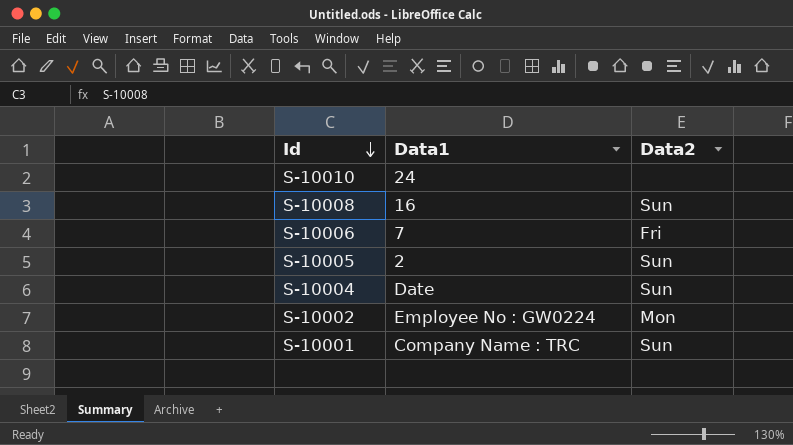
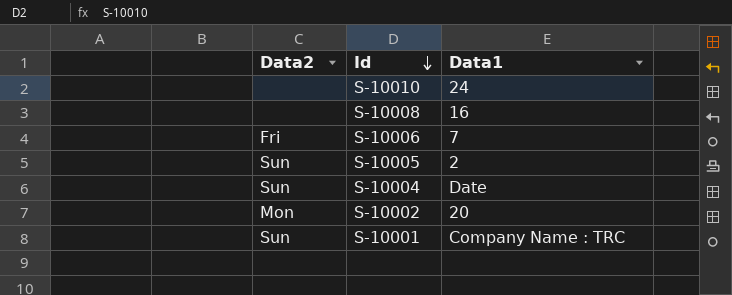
column Data2 | position: 3 -> 1
S-10008 | Data2: Sun -> none
S-10002 | Data1: Employee No : GW0224 -> 20

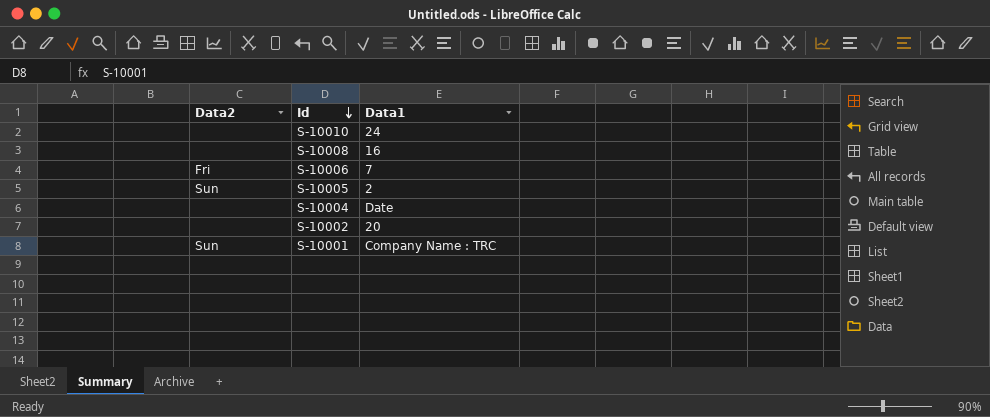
S-10004 | Data2: Sun -> none
S-10002 | Data2: Mon -> none

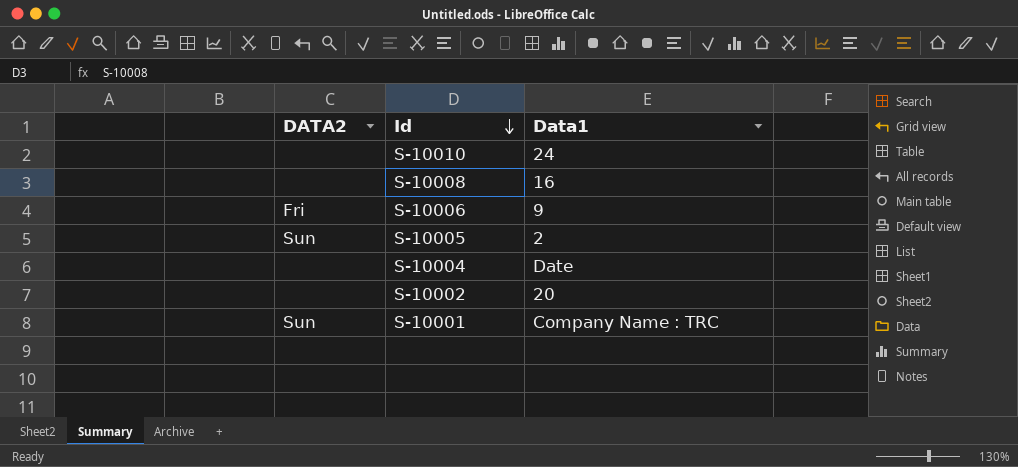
column name: Data2 -> DATA2
S-10006 | Data1: 7 -> 9

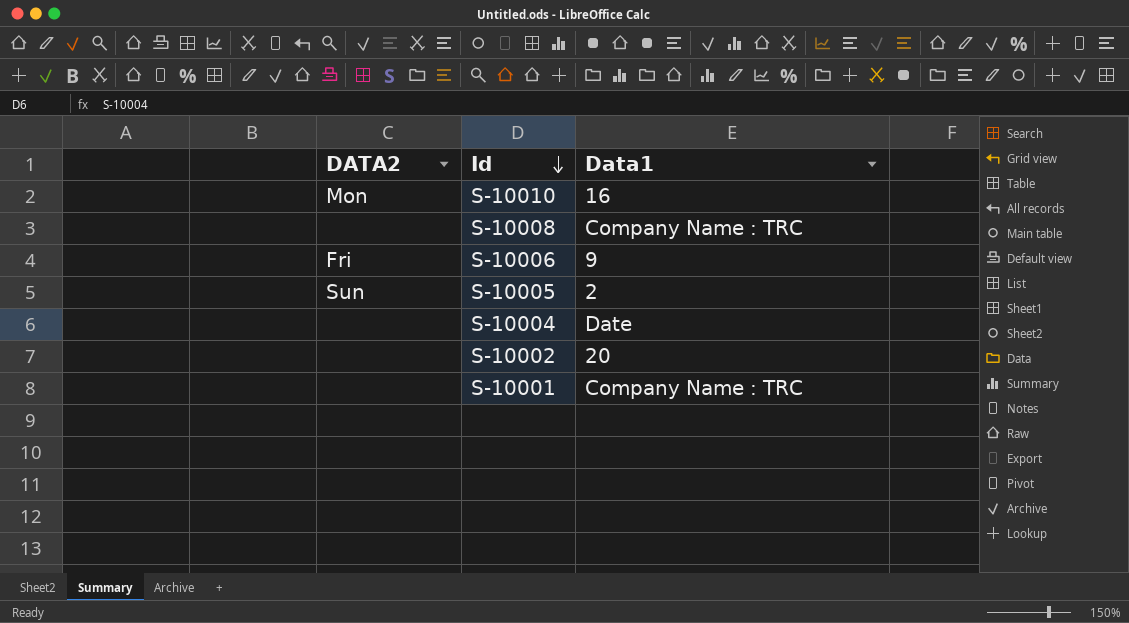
S-10010 | DATA2: none -> Mon
S-10010 | Data1: 24 -> 16
S-10008 | Data1: 16 -> Company Name : TRC
S-10001 | DATA2: Sun -> none

